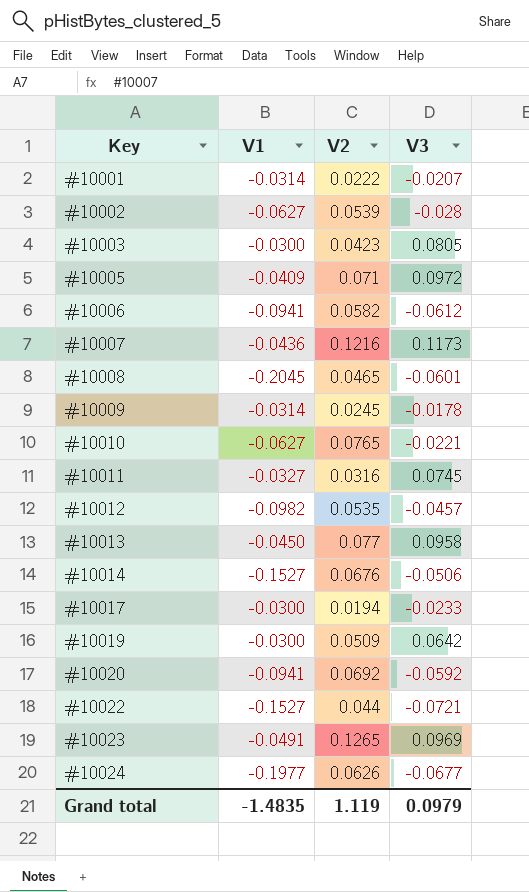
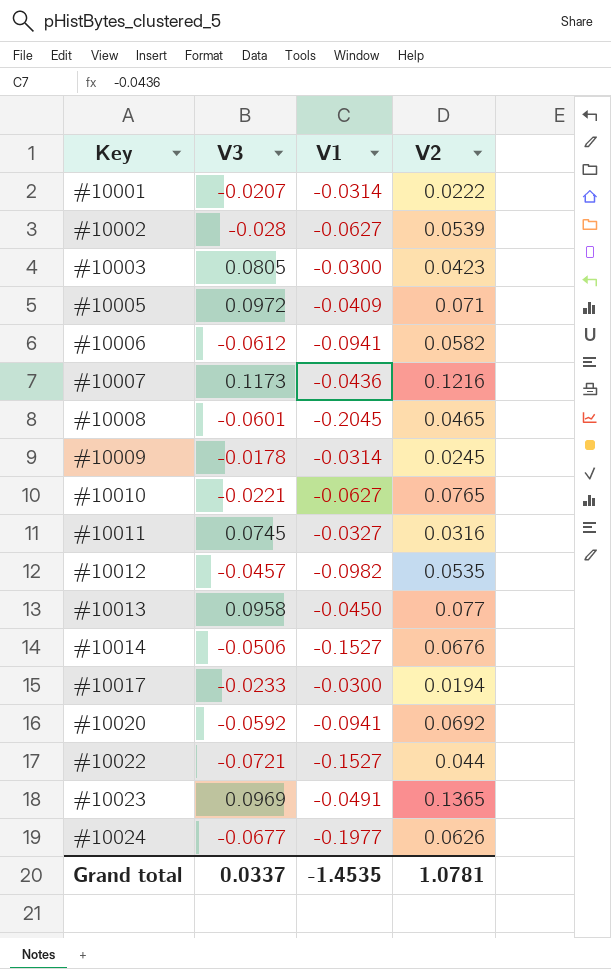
column V3 | position: 4 -> 2
row #10019: -0.0300 | 0.0509 | 0.0642 -> none
#10023 | V2: 0.1265 -> 0.1365
Grand total | V3: 0.0979 -> 0.0337
Grand total | V1: -1.4835 -> -1.4535
Grand total | V2: 1.119 -> 1.0781

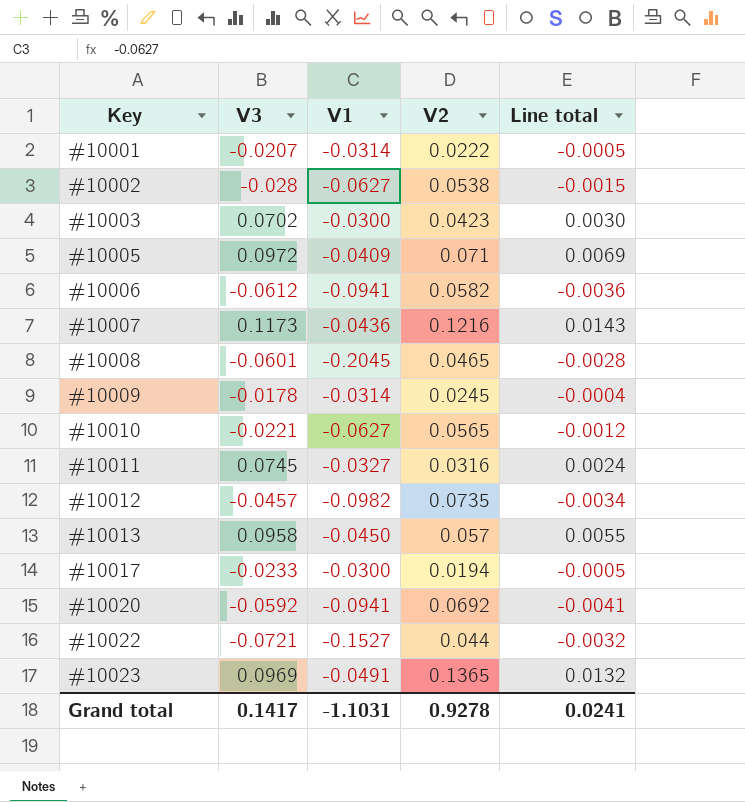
column Line total | formula: none -> [V3] * [V2]
row #10014: -0.0506 | -0.1527 | 0.0676 -> none
row #10024: -0.0677 | -0.1977 | 0.0626 -> none
#10002 | V2: 0.0539 -> 0.0538
#10003 | V3: 0.0805 -> 0.0702
#10010 | V2: 0.0765 -> 0.0565
#10012 | V2: 0.0535 -> 0.0735
#10013 | V2: 0.077 -> 0.057
Grand total | V3: 0.0337 -> 0.1417
Grand total | V1: -1.4535 -> -1.1031
Grand total | V2: 1.0781 -> 0.9278

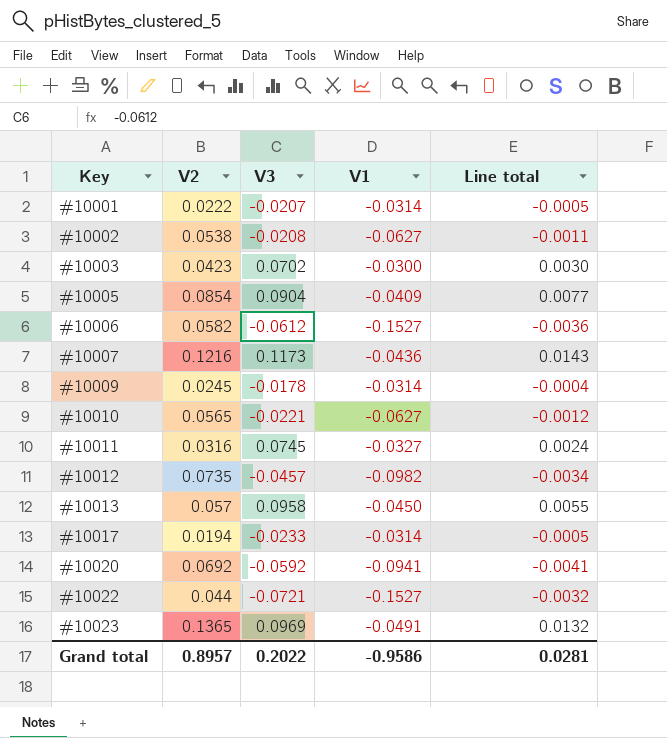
column V2 | position: 4 -> 2
row #10008: -0.0601 | -0.2045 | 0.0465 | -0.0028 -> none
#10002 | V3: -0.028 -> -0.0208
#10002 | Line total: -0.0015 -> -0.0011
#10005 | V2: 0.071 -> 0.0854
#10005 | V3: 0.0972 -> 0.0904
#10005 | Line total: 0.0069 -> 0.0077
#10006 | V1: -0.0941 -> -0.1527
#10017 | V1: -0.0300 -> -0.0314
Grand total | V2: 0.9278 -> 0.8957
Grand total | V3: 0.1417 -> 0.2022
Grand total | V1: -1.1031 -> -0.9586
Grand total | Line total: 0.0241 -> 0.0281

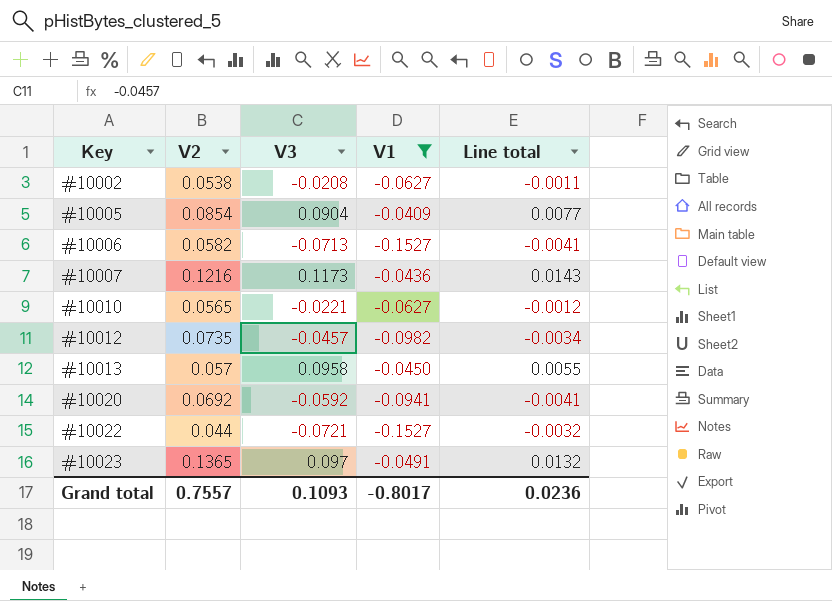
filter: none -> V1 <= -0.0409
#10006 | V3: -0.0612 -> -0.0713
#10006 | Line total: -0.0036 -> -0.0041
#10023 | V3: 0.0969 -> 0.097
Grand total | V2: 0.8957 -> 0.7557
Grand total | V3: 0.2022 -> 0.1093
Grand total | V1: -0.9586 -> -0.8017
Grand total | Line total: 0.0281 -> 0.0236

